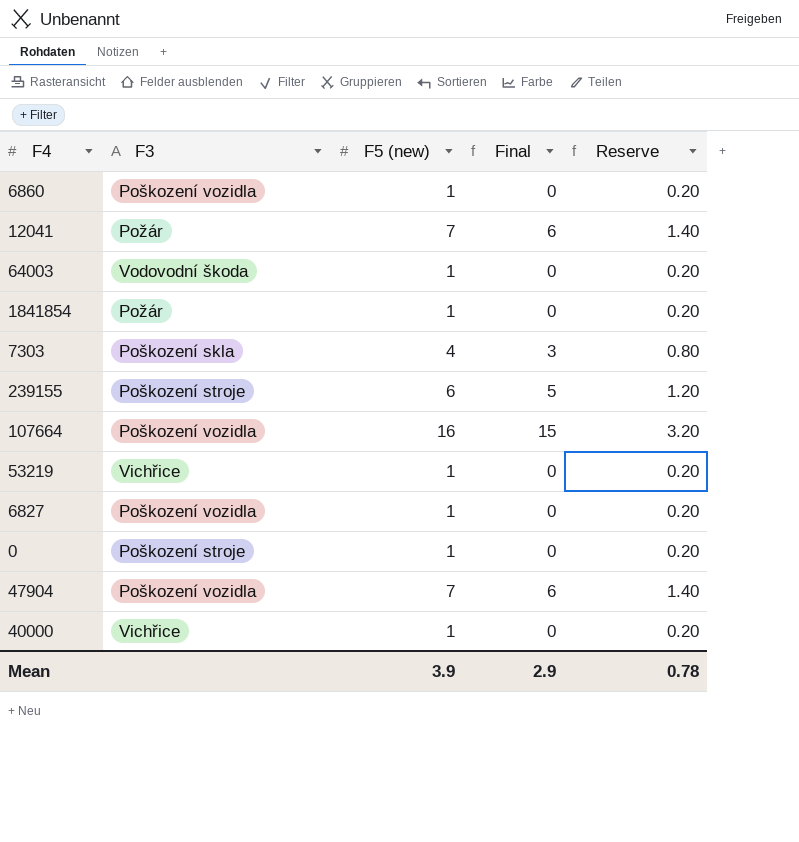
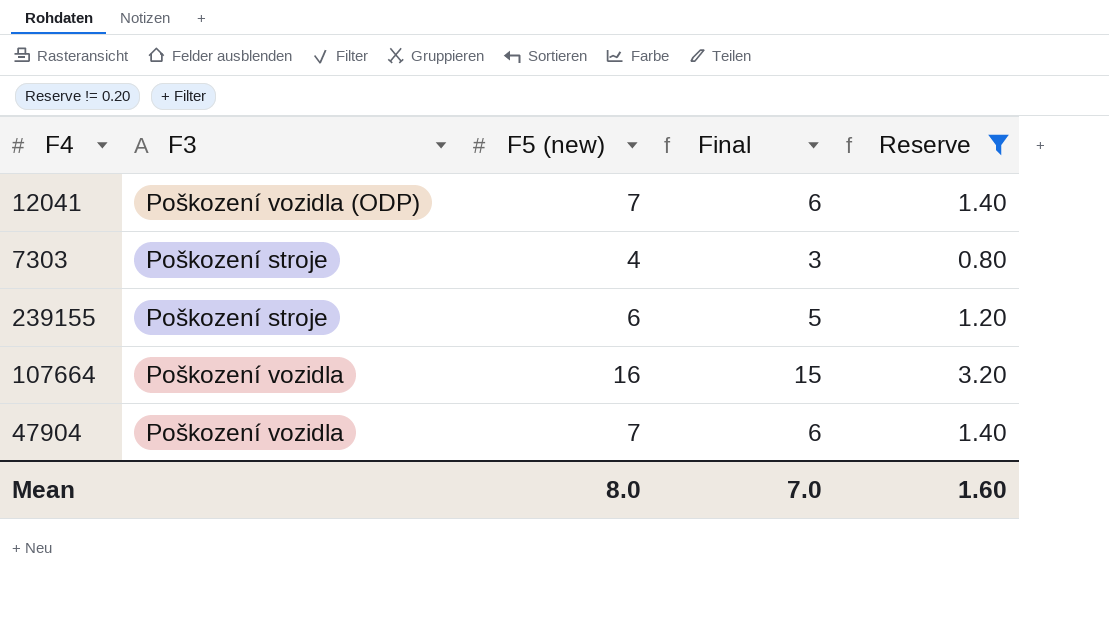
filter: none -> Reserve != 0.20
12041 | F3: Požár -> Poškození vozidla (ODP)
7303 | F3: Poškození skla -> Poškození stroje
Mean | F5 (new): 3.9 -> 8.0
Mean | Final: 2.9 -> 7.0
Mean | Reserve: 0.78 -> 1.60

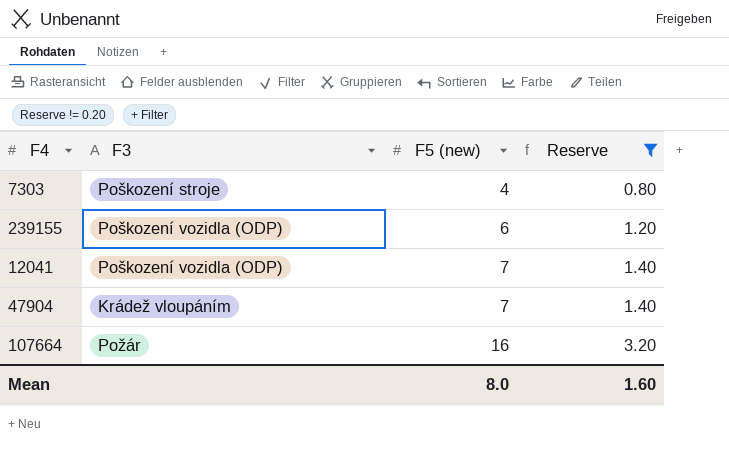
row order: none -> F5 (new) ascending
column Final | formula: [F5 (new)] - 1 -> none
239155 | F3: Poškození stroje -> Poškození vozidla (ODP)
47904 | F3: Poškození vozidla -> Krádež vloupáním
107664 | F3: Poškození vozidla -> Požár

